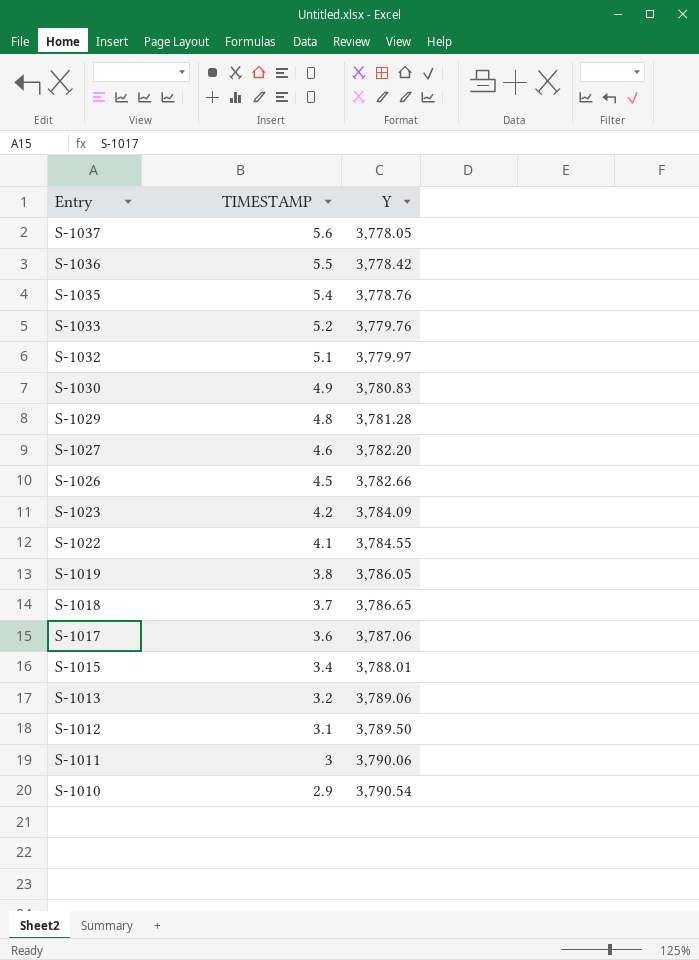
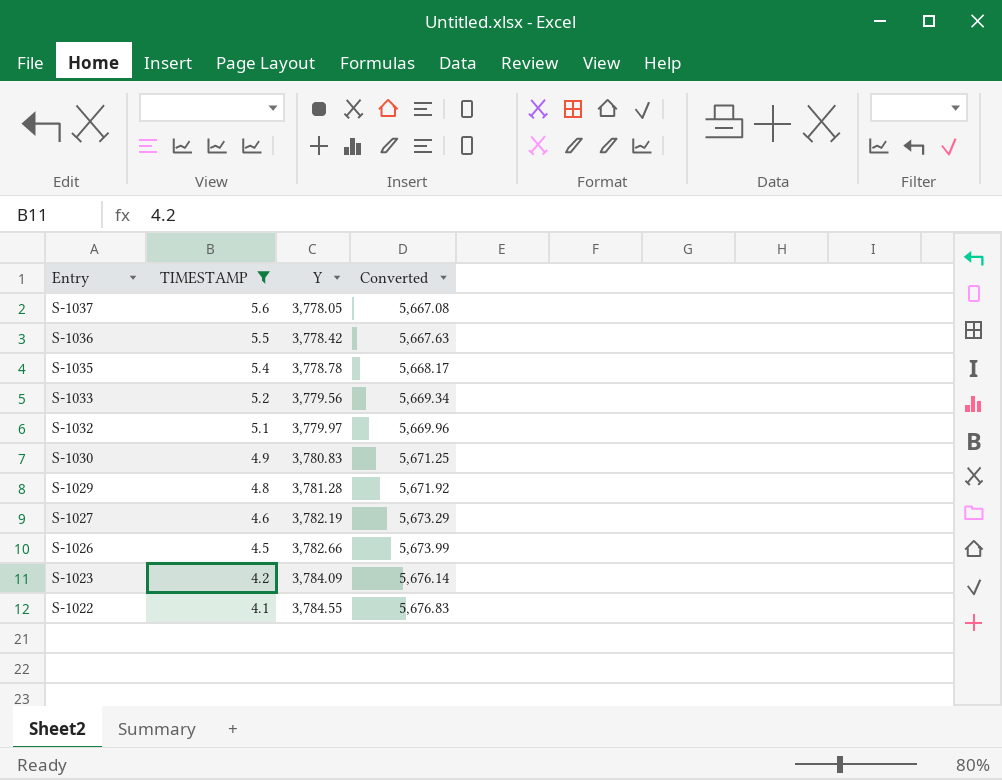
filter: none -> TIMESTAMP >= 4.1
column Converted | formula: none -> [Y] * 1.5
S-1035 | Y: 3,778.76 -> 3,778.78
S-1033 | Y: 3,779.76 -> 3,779.56
S-1027 | Y: 3,782.20 -> 3,782.19

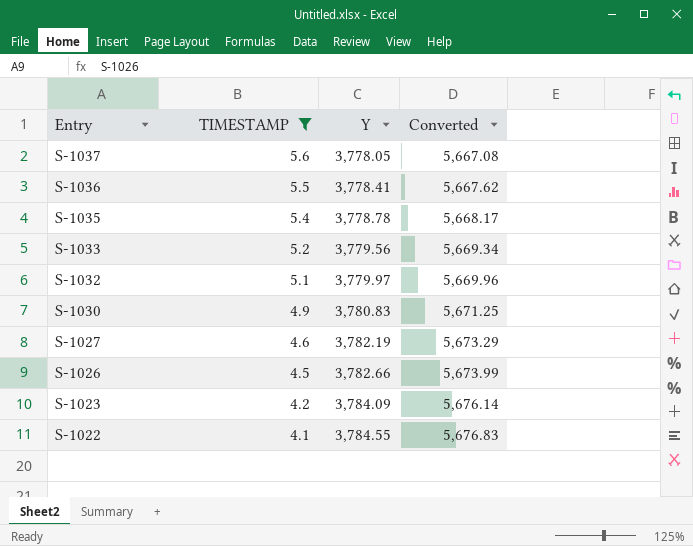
row S-1029: 4.8 | 3,781.28 | 5,671.92 -> none
S-1036 | Y: 3,778.42 -> 3,778.41
S-1036 | Converted: 5,667.63 -> 5,667.62

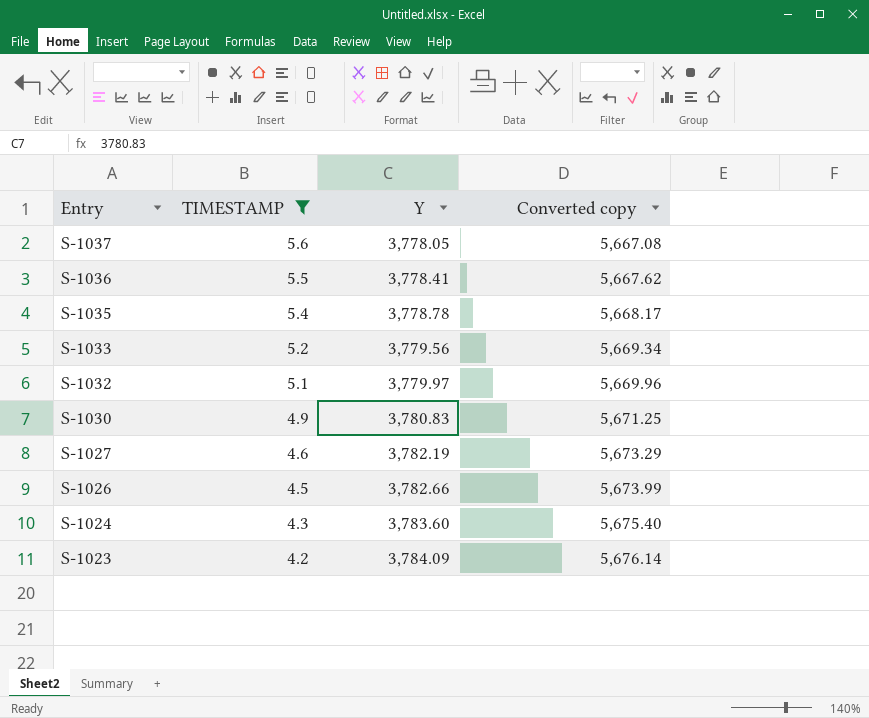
column name: Converted -> Converted copy
row S-1022: 4.1 | 3,784.55 | 5,676.83 -> none
row S-1024: none -> 4.3 | 3,783.60 | 5,675.40

